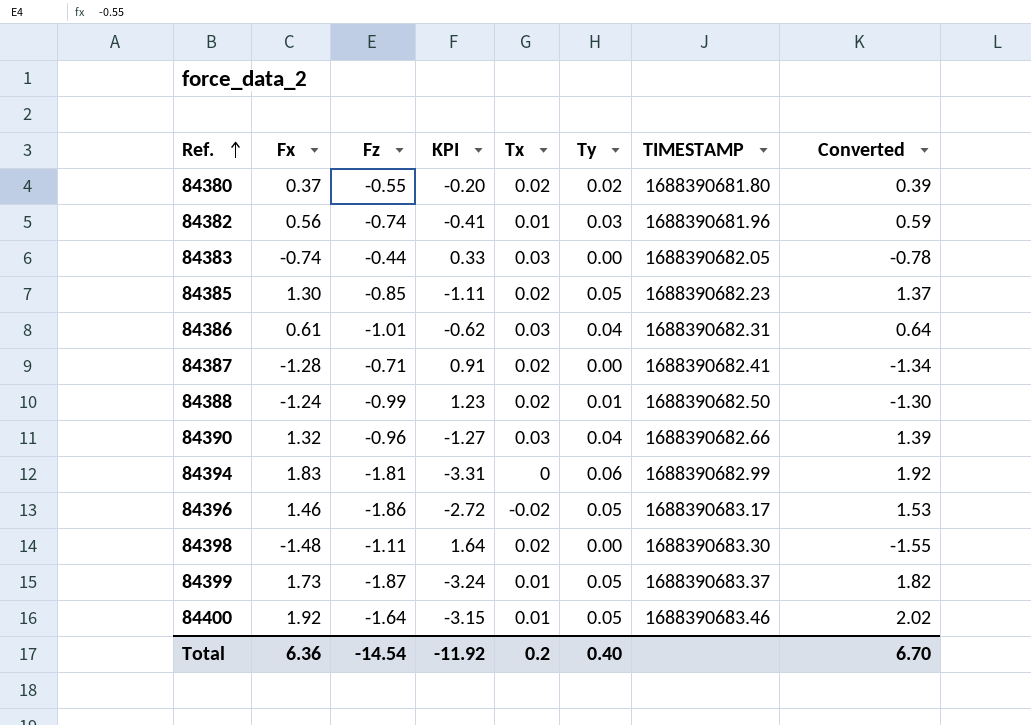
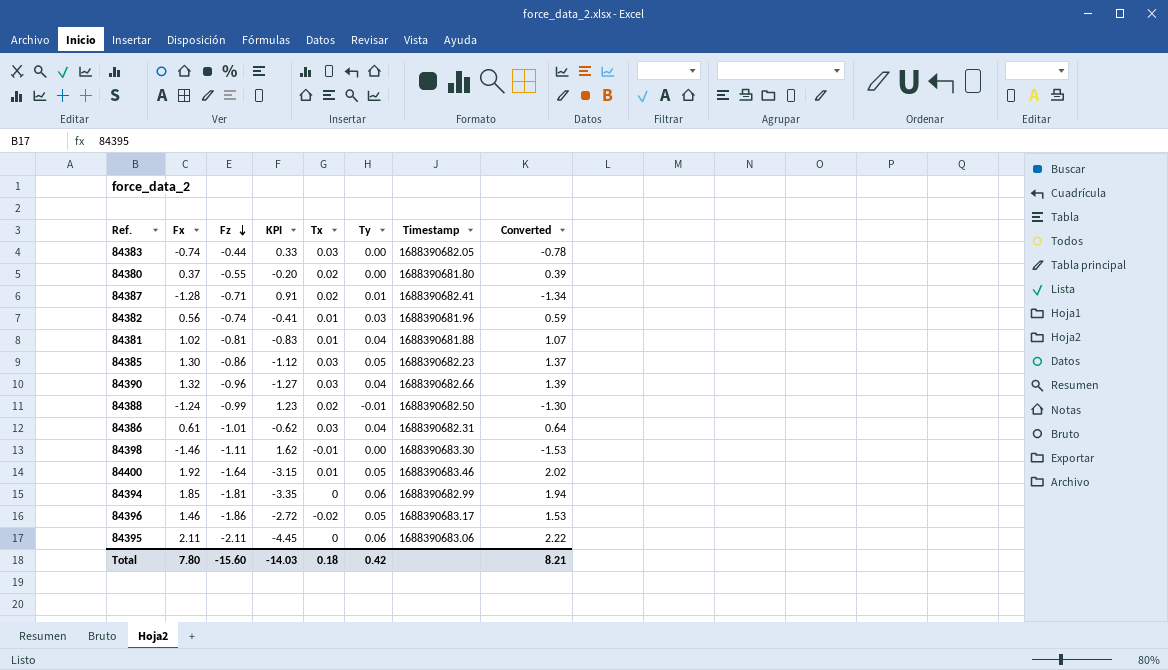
row order: Ref. ascending -> Fz descending
column name: TIMESTAMP -> Timestamp
row 84399: 1.73 | -1.87 | -3.24 | 0.01 | 0.05 | 1688390683.37 | 1.82 -> none
84380 | Ty: 0.02 -> 0.00
84387 | Ty: 0.00 -> 0.01
row 84381: none -> 1.02 | -0.81 | -0.83 | 0.01 | 0.04 | 1688390681.88 | 1.07
84385 | Fz: -0.85 -> -0.86
84385 | KPI: -1.11 -> -1.12
84385 | Tx: 0.02 -> 0.03
84388 | Ty: 0.01 -> -0.01
84398 | Fx: -1.48 -> -1.46
84398 | KPI: 1.64 -> 1.62
84398 | Tx: 0.02 -> -0.01
84398 | Converted: -1.55 -> -1.53
84394 | Fx: 1.83 -> 1.85
84394 | KPI: -3.31 -> -3.35
84394 | Converted: 1.92 -> 1.94
row 84395: none -> 2.11 | -2.11 | -4.45 | 0 | 0.06 | 1688390683.06 | 2.22
Total | Fx: 6.36 -> 7.80
Total | Fz: -14.54 -> -15.60
Total | KPI: -11.92 -> -14.03
Total | Tx: 0.2 -> 0.18
Total | Ty: 0.40 -> 0.42
Total | Converted: 6.70 -> 8.21

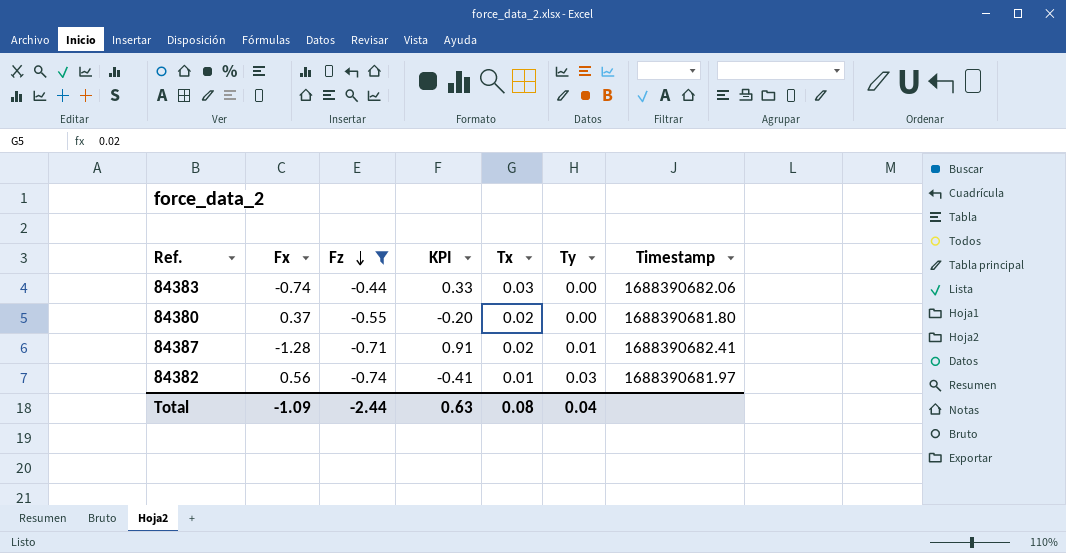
filter: none -> Fz >= -0.74
column Converted | formula: [Fx] * 1.05 -> none
84383 | Timestamp: 1688390682.05 -> 1688390682.06
84382 | Timestamp: 1688390681.96 -> 1688390681.97
Total | Fx: 7.80 -> -1.09
Total | Fz: -15.60 -> -2.44
Total | KPI: -14.03 -> 0.63
Total | Tx: 0.18 -> 0.08
Total | Ty: 0.42 -> 0.04

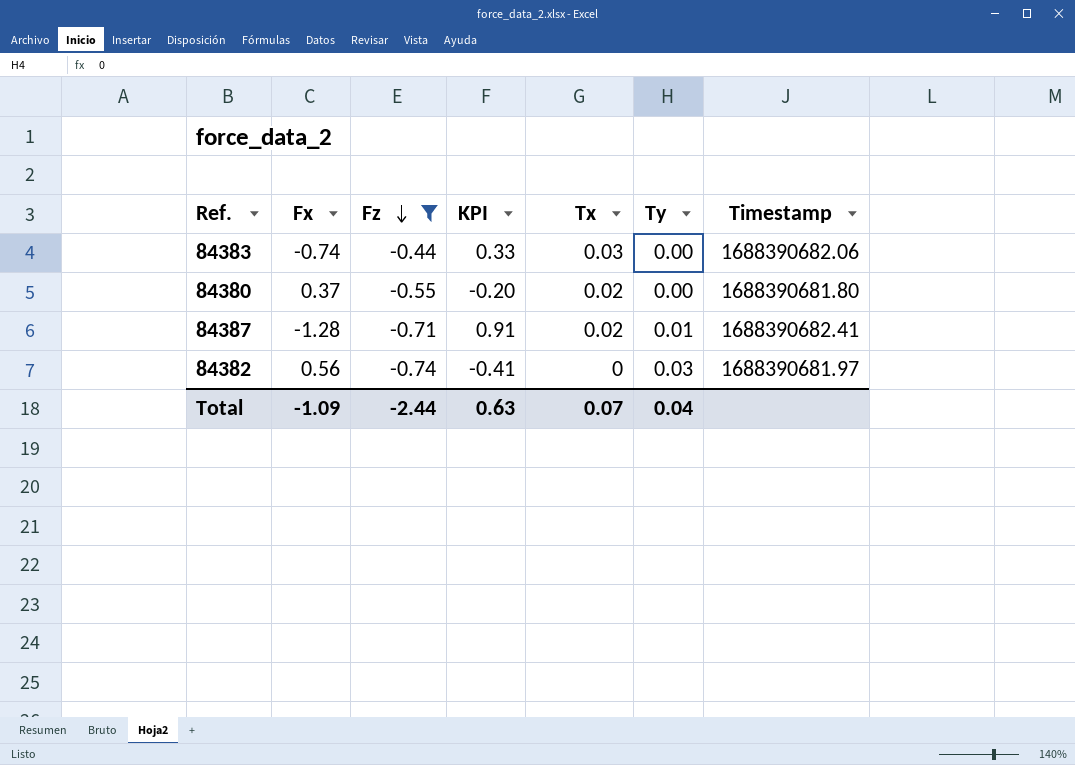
84382 | Tx: 0.01 -> 0
Total | Tx: 0.08 -> 0.07

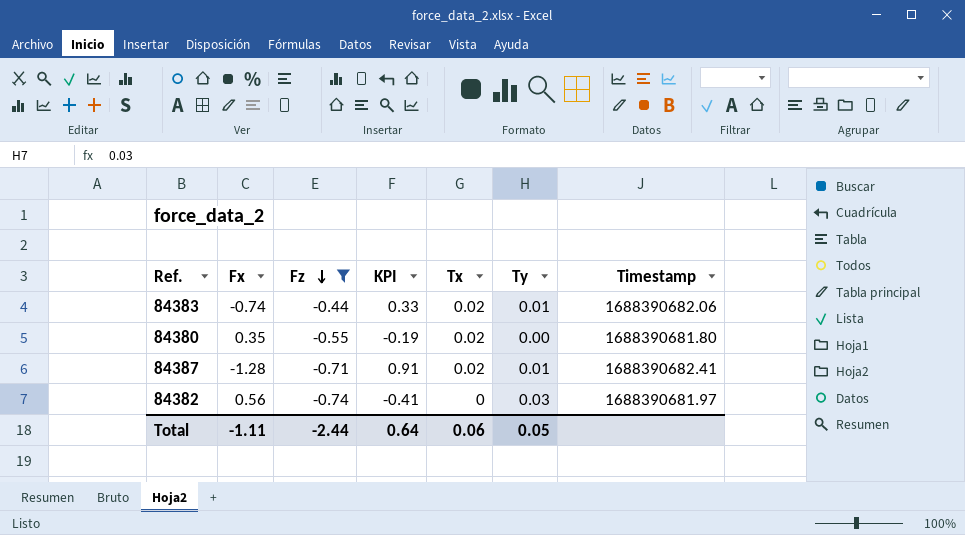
84383 | Tx: 0.03 -> 0.02
84383 | Ty: 0.00 -> 0.01
84380 | Fx: 0.37 -> 0.35
84380 | KPI: -0.20 -> -0.19
Total | Fx: -1.09 -> -1.11
Total | KPI: 0.63 -> 0.64
Total | Tx: 0.07 -> 0.06
Total | Ty: 0.04 -> 0.05

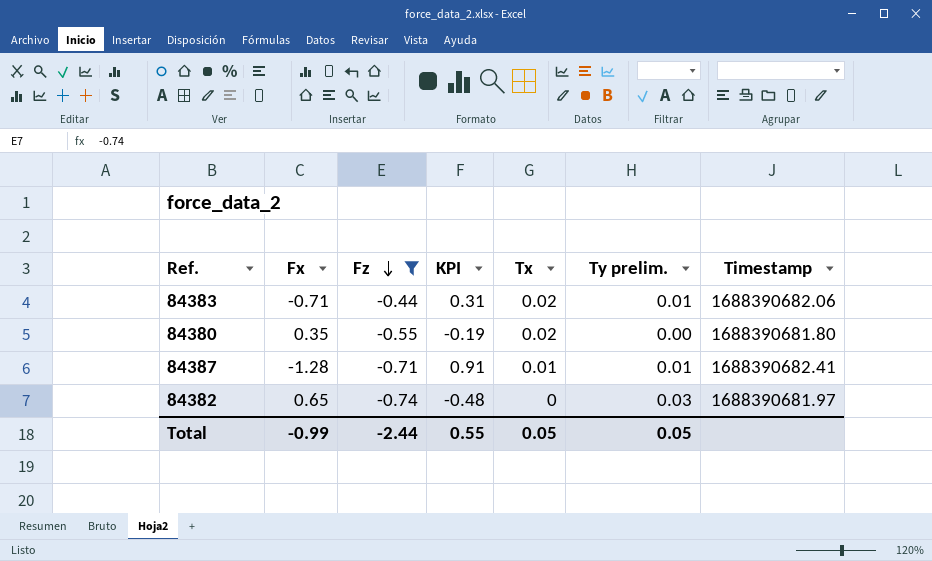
column name: Ty -> Ty prelim.
84383 | Fx: -0.74 -> -0.71
84383 | KPI: 0.33 -> 0.31
84387 | Tx: 0.02 -> 0.01
84382 | Fx: 0.56 -> 0.65
84382 | KPI: -0.41 -> -0.48
Total | Fx: -1.11 -> -0.99
Total | KPI: 0.64 -> 0.55
Total | Tx: 0.06 -> 0.05

